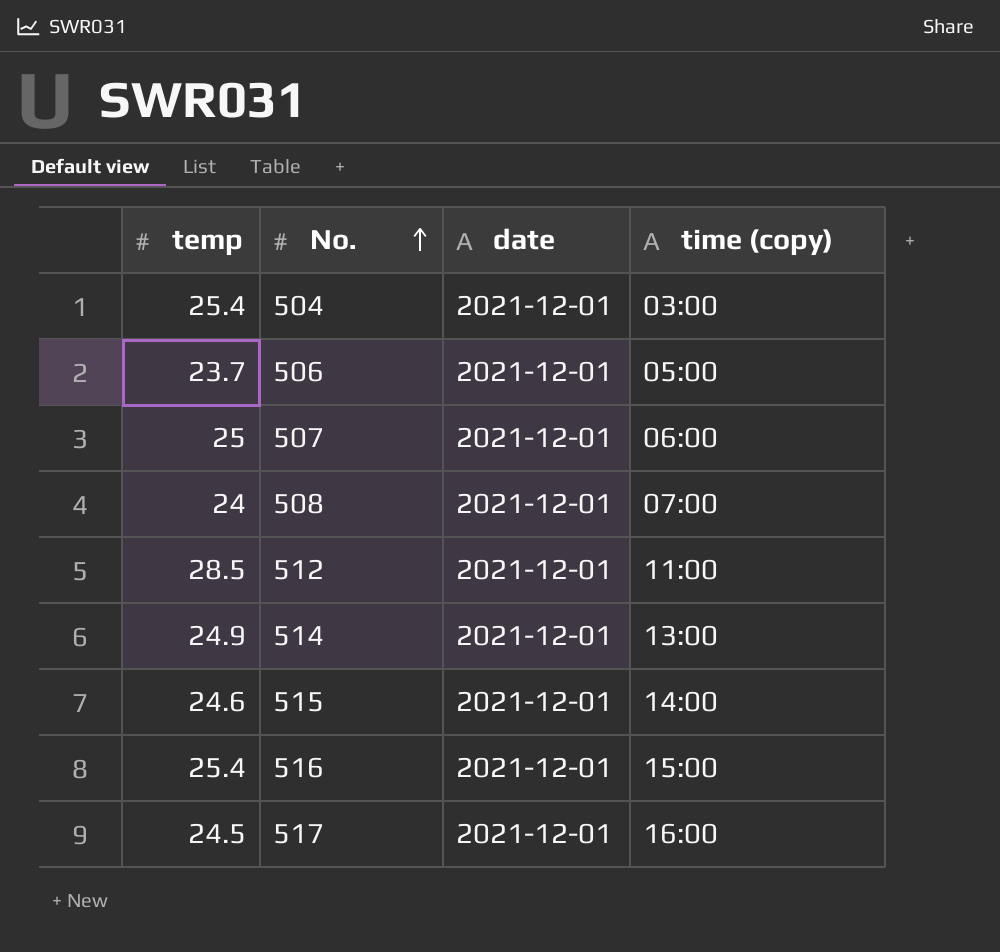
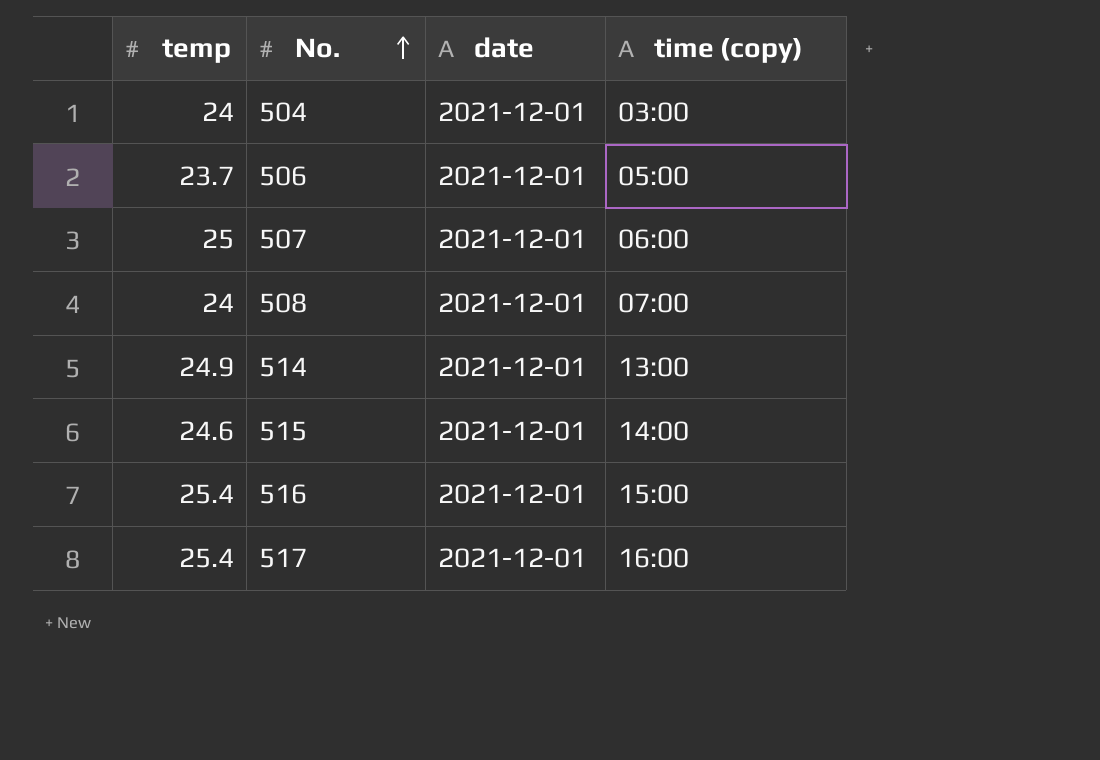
row 512: 28.5 | 2021-12-01 | 11:00 -> none
504 | temp: 25.4 -> 24
517 | temp: 24.5 -> 25.4

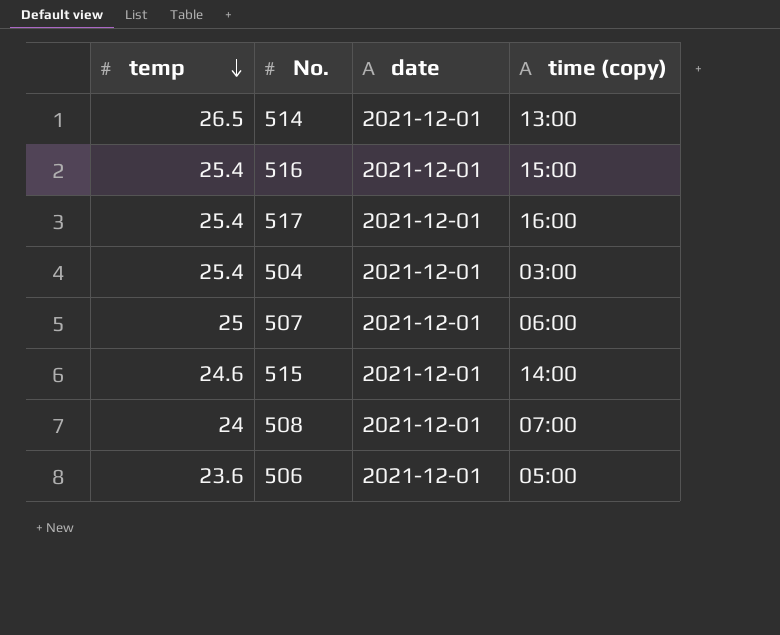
row order: No. ascending -> temp descending
514 | temp: 24.9 -> 26.5
504 | temp: 24 -> 25.4
506 | temp: 23.7 -> 23.6

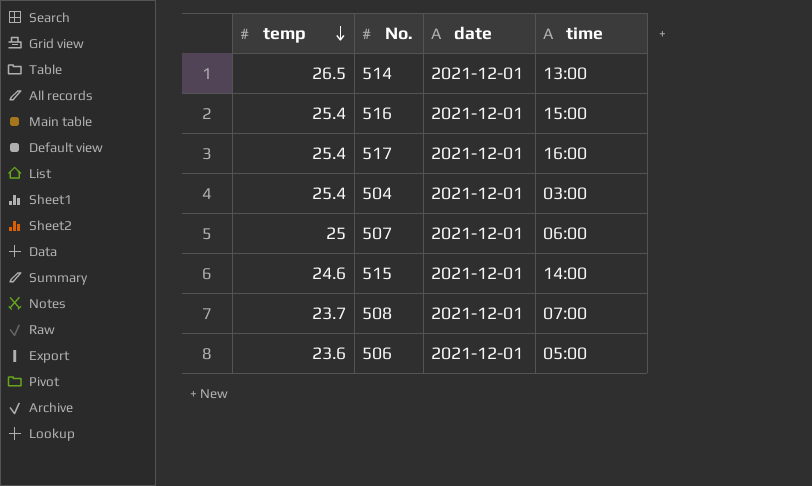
column name: time (copy) -> time
508 | temp: 24 -> 23.7

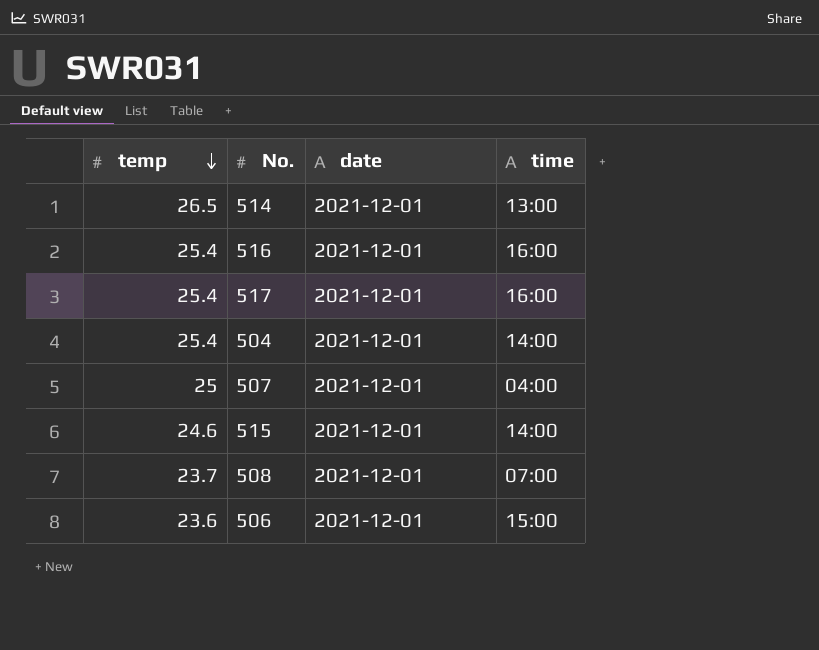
516 | time: 15:00 -> 16:00
504 | time: 03:00 -> 14:00
507 | time: 06:00 -> 04:00
506 | time: 05:00 -> 15:00

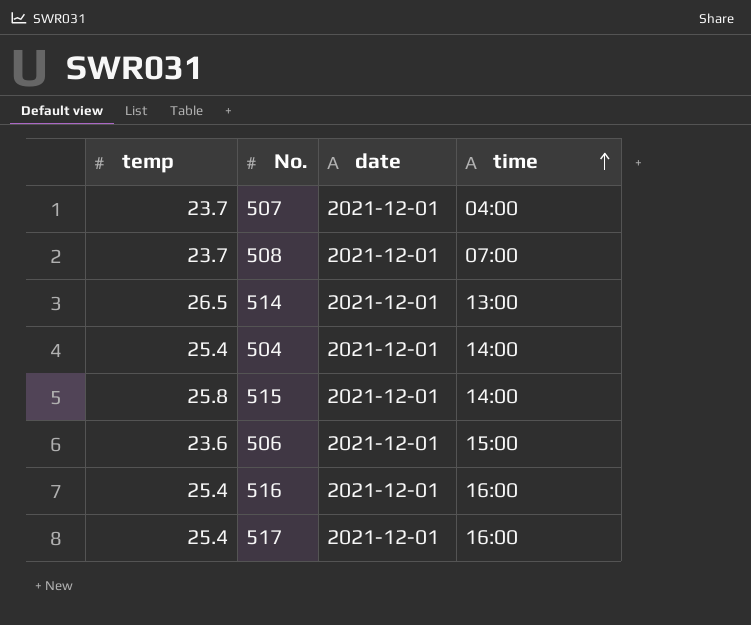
row order: temp descending -> time ascending
507 | temp: 25 -> 23.7
515 | temp: 24.6 -> 25.8

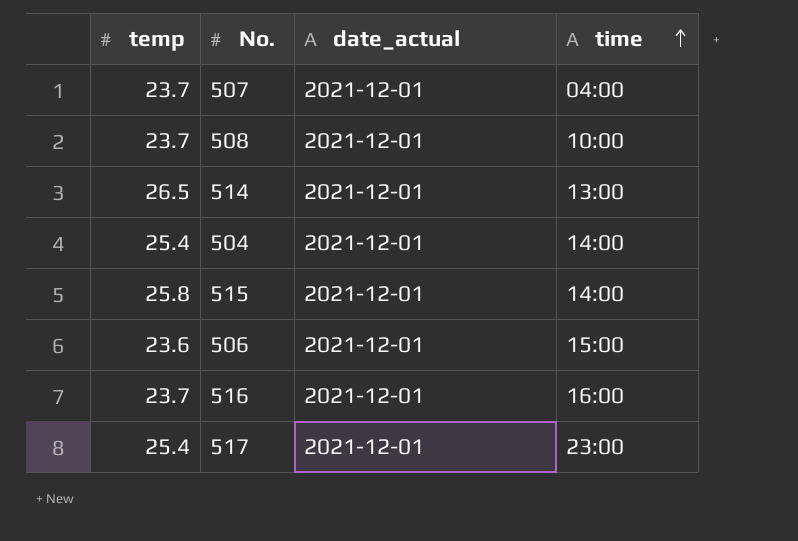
column name: date -> date_actual
508 | time: 07:00 -> 10:00
516 | temp: 25.4 -> 23.7
517 | time: 16:00 -> 23:00

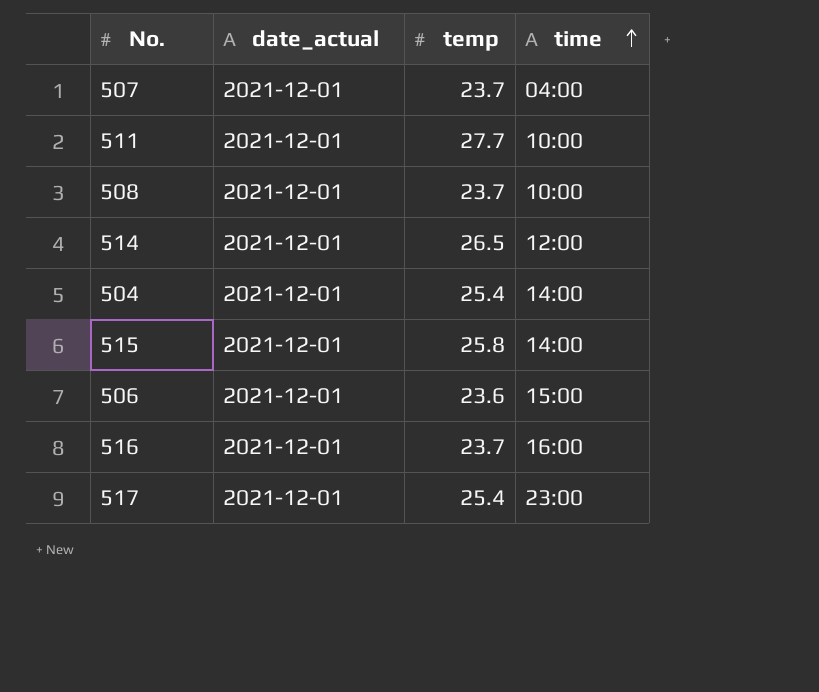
column temp | position: 1 -> 3
row 511: none -> 2021-12-01 | 27.7 | 10:00
514 | time: 13:00 -> 12:00

